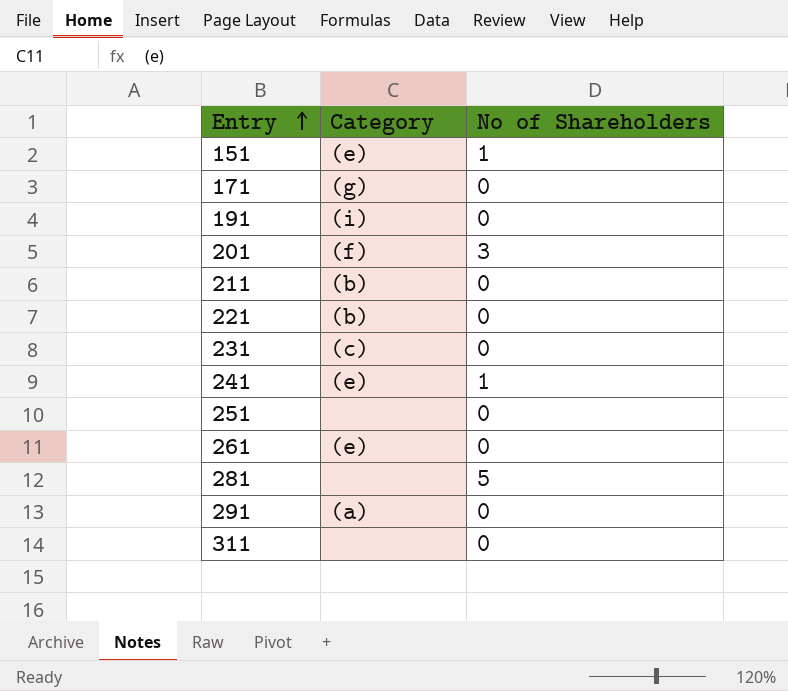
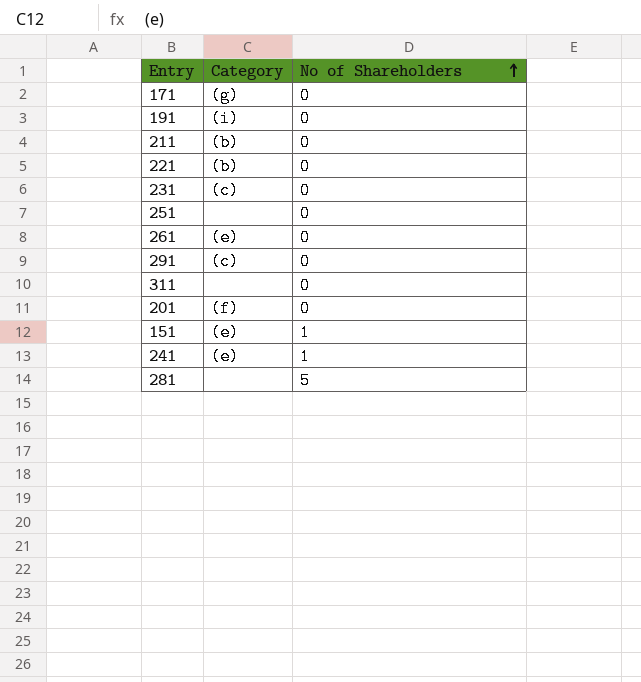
row order: Entry ascending -> No of Shareholders ascending
291 | Category: (a) -> (c)
201 | No of Shareholders: 3 -> 0

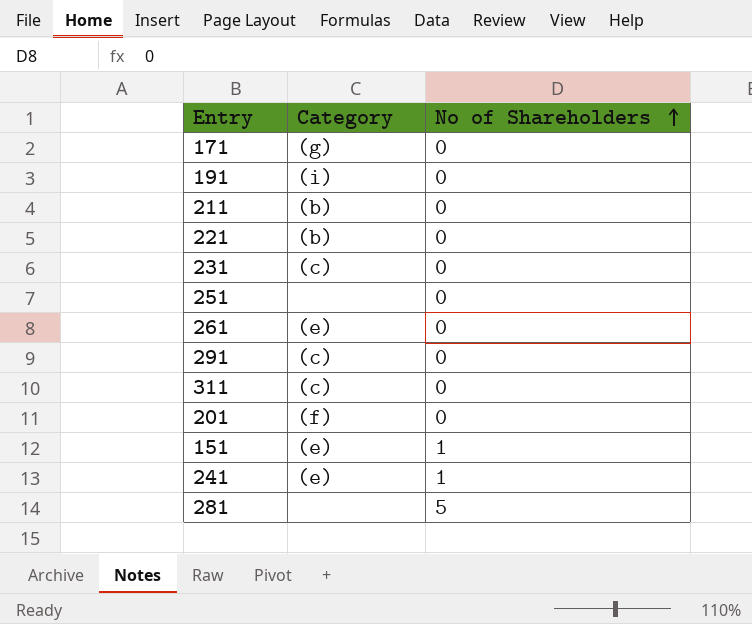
311 | Category: none -> (c)

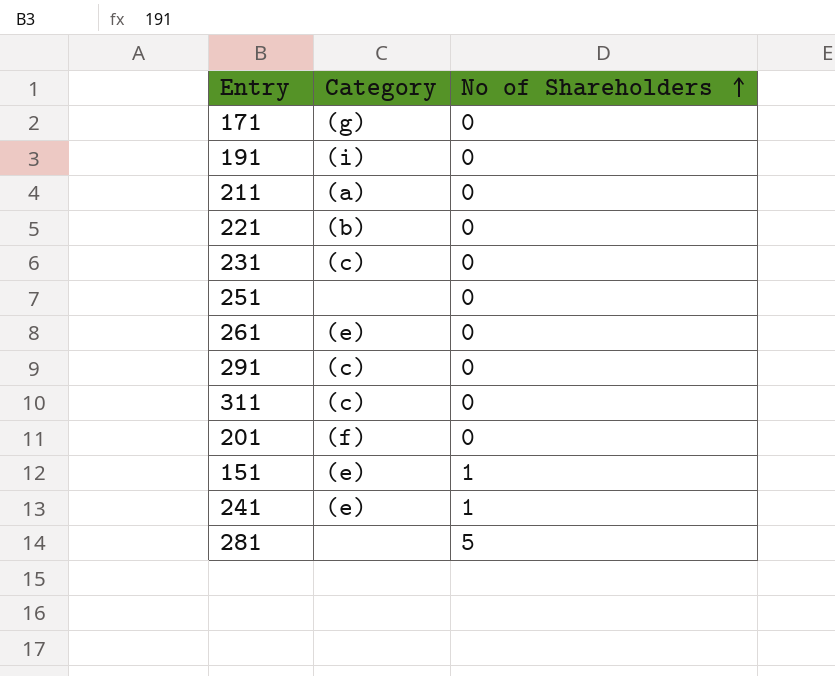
211 | Category: (b) -> (a)

